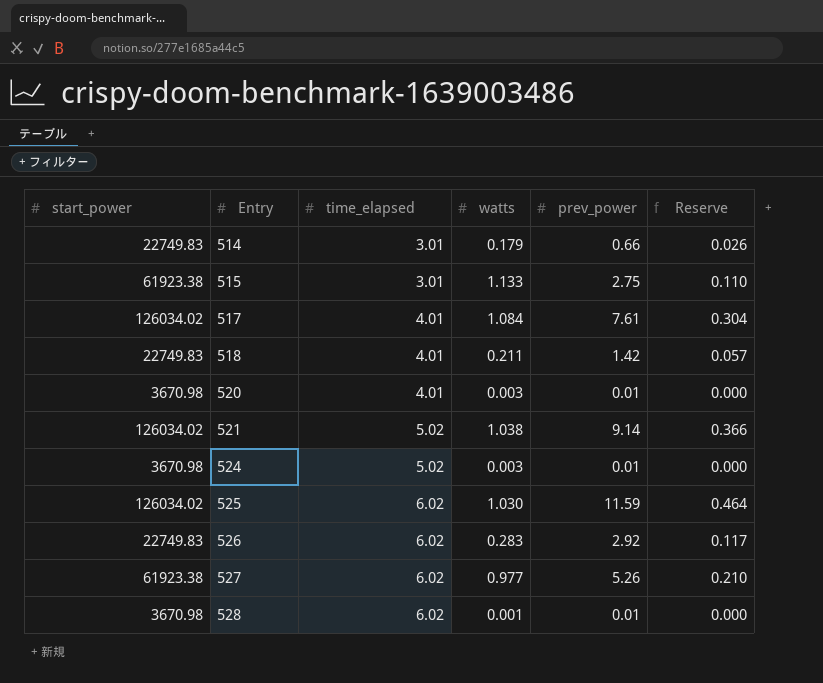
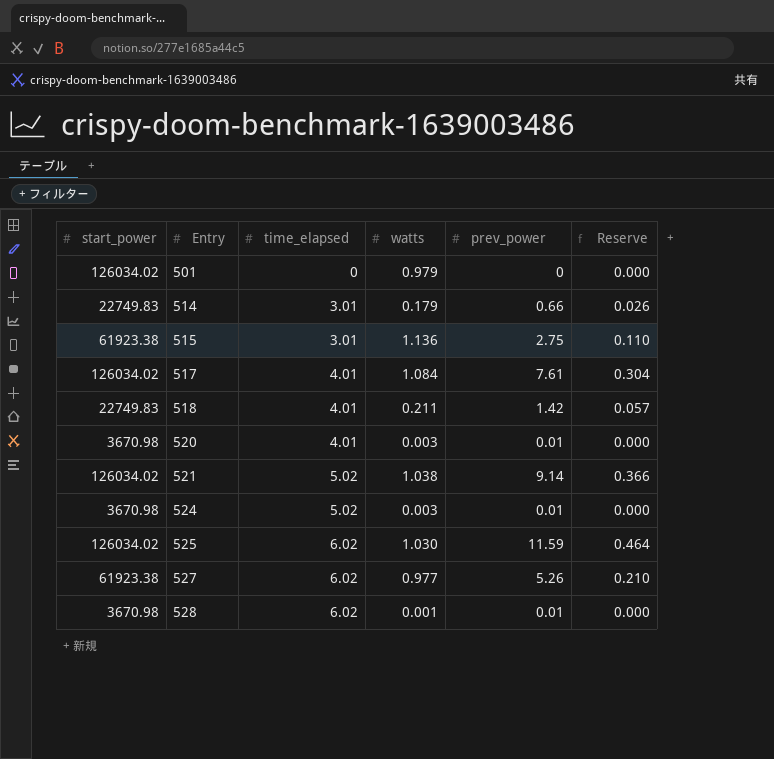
row 526: 22749.83 | 6.02 | 0.283 | 2.92 | 0.117 -> none
row 501: none -> 126034.02 | 0 | 0.979 | 0 | 0.000
515 | watts: 1.133 -> 1.136

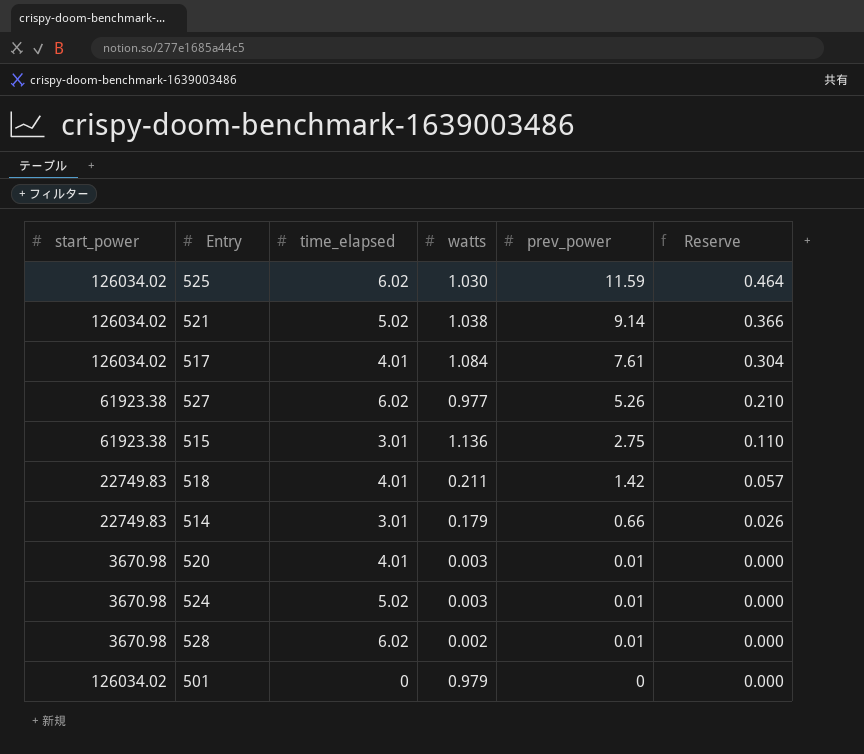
row order: Entry ascending -> prev_power descending
528 | watts: 0.001 -> 0.002

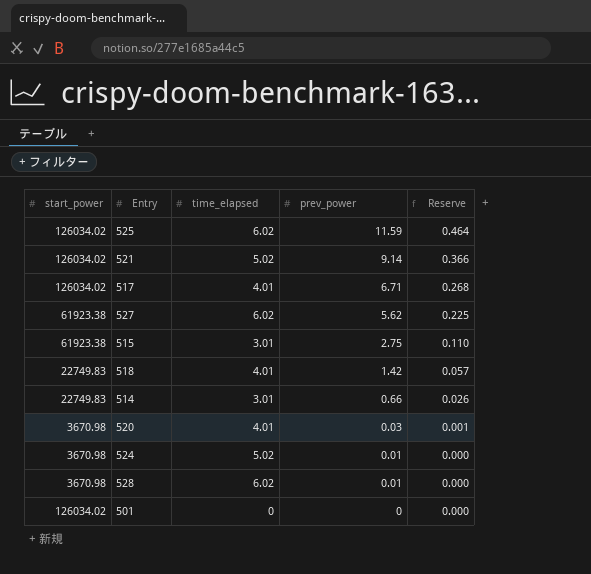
column watts | position: 4 -> none
517 | prev_power: 7.61 -> 6.71
517 | Reserve: 0.304 -> 0.268
527 | prev_power: 5.26 -> 5.62
527 | Reserve: 0.210 -> 0.225
520 | prev_power: 0.01 -> 0.03
520 | Reserve: 0.000 -> 0.001

